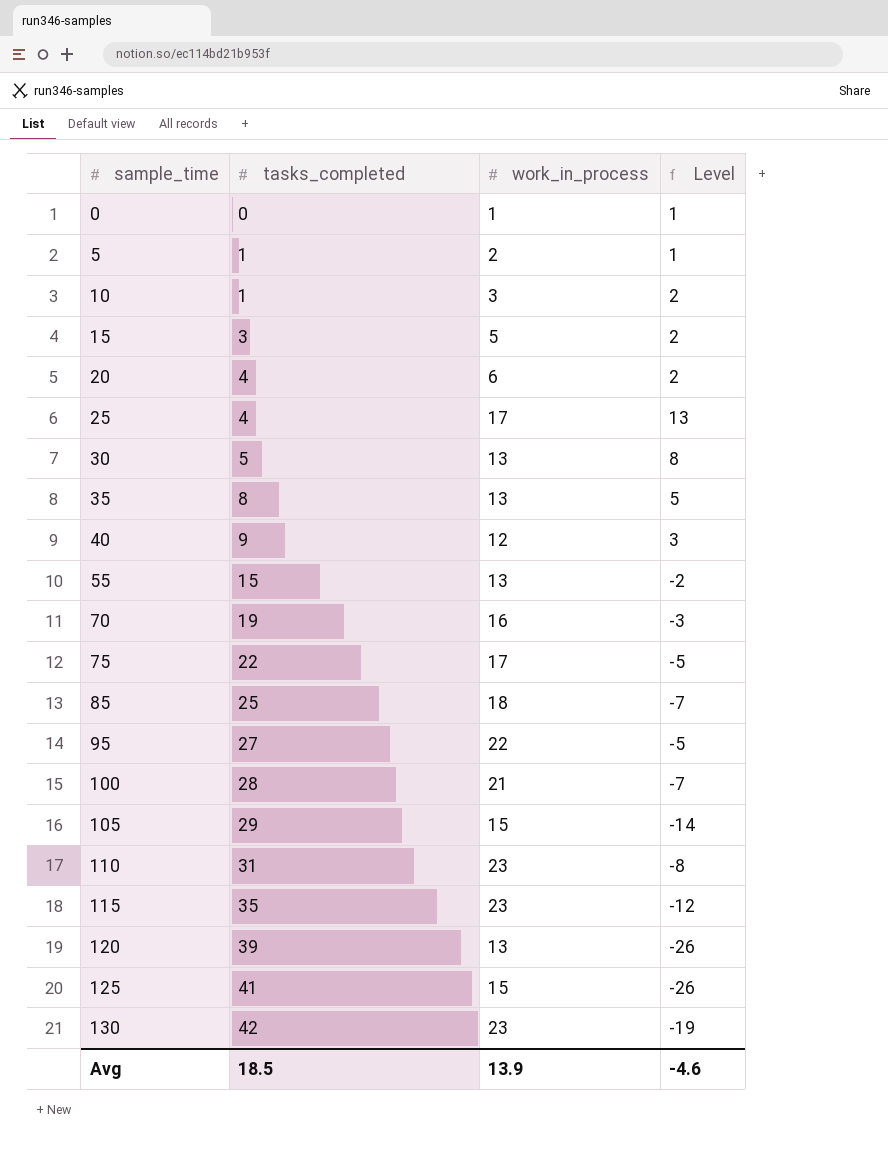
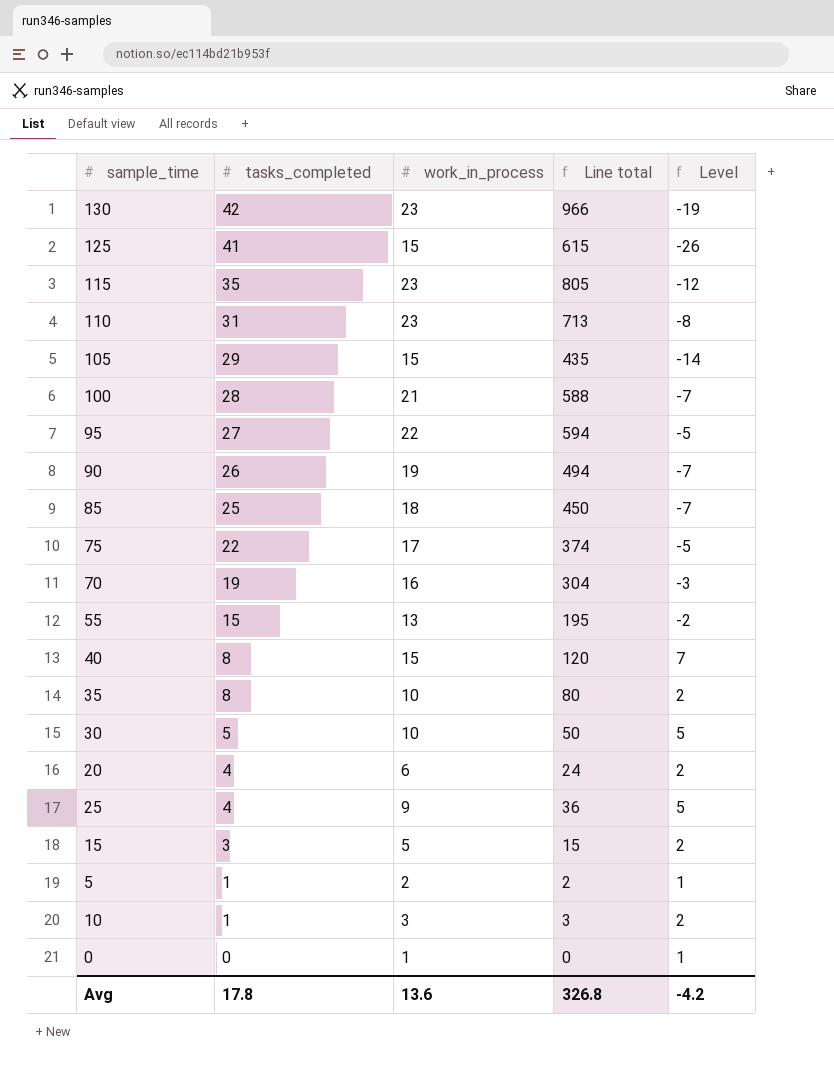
row order: sample_time ascending -> tasks_completed descending
column Line total | formula: none -> [tasks_completed] * [work_in_process]
row 120: 39 | 13 | -26 -> none
row 90: none -> 26 | 19 | 494 | -7
40 | tasks_completed: 9 -> 8
40 | work_in_process: 12 -> 15
40 | Level: 3 -> 7
35 | work_in_process: 13 -> 10
35 | Level: 5 -> 2
30 | work_in_process: 13 -> 10
30 | Level: 8 -> 5
25 | work_in_process: 17 -> 9
25 | Level: 13 -> 5
Avg | tasks_completed: 18.5 -> 17.8
Avg | work_in_process: 13.9 -> 13.6
Avg | Level: -4.6 -> -4.2

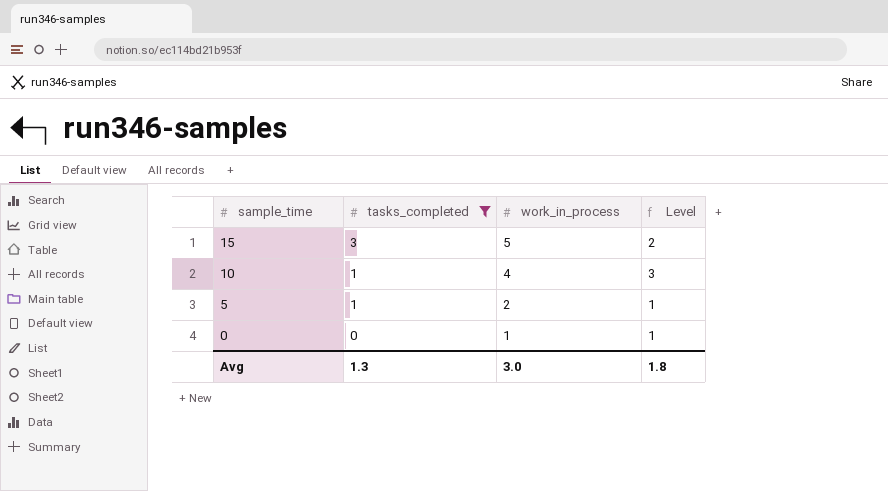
filter: none -> tasks_completed <= 3
row order: tasks_completed descending -> sample_time descending
column Line total | formula: [tasks_completed] * [work_in_process] -> none
10 | work_in_process: 3 -> 4
10 | Level: 2 -> 3
Avg | tasks_completed: 17.8 -> 1.3
Avg | work_in_process: 13.6 -> 3.0
Avg | Level: -4.2 -> 1.8

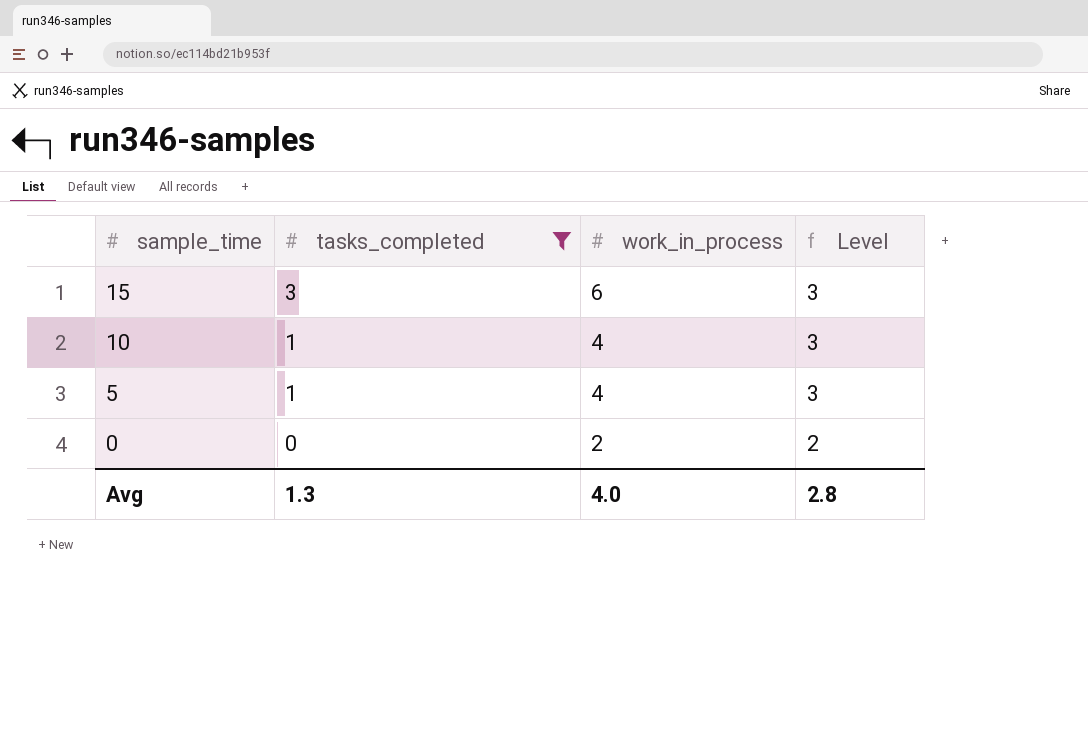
15 | work_in_process: 5 -> 6
15 | Level: 2 -> 3
5 | work_in_process: 2 -> 4
5 | Level: 1 -> 3
0 | work_in_process: 1 -> 2
0 | Level: 1 -> 2
Avg | work_in_process: 3.0 -> 4.0
Avg | Level: 1.8 -> 2.8

